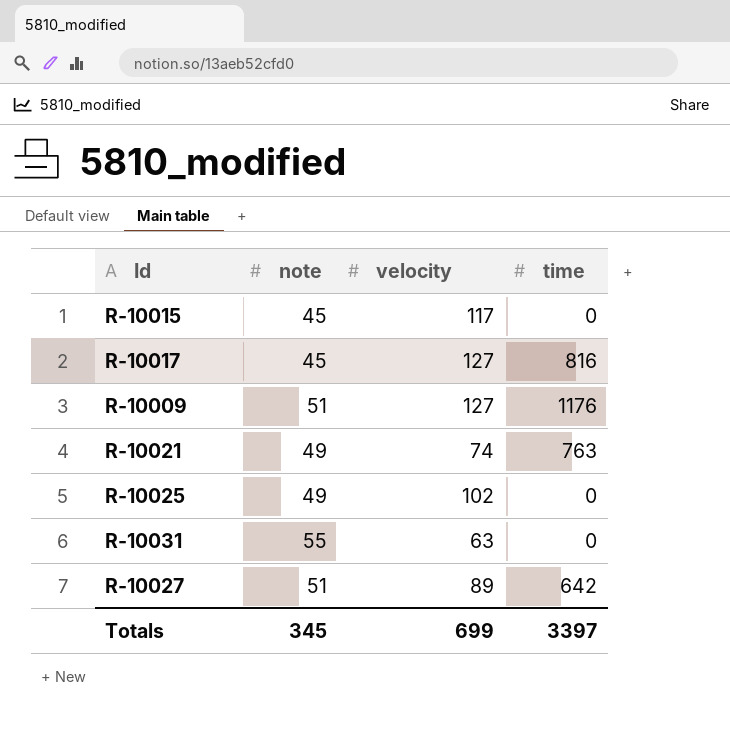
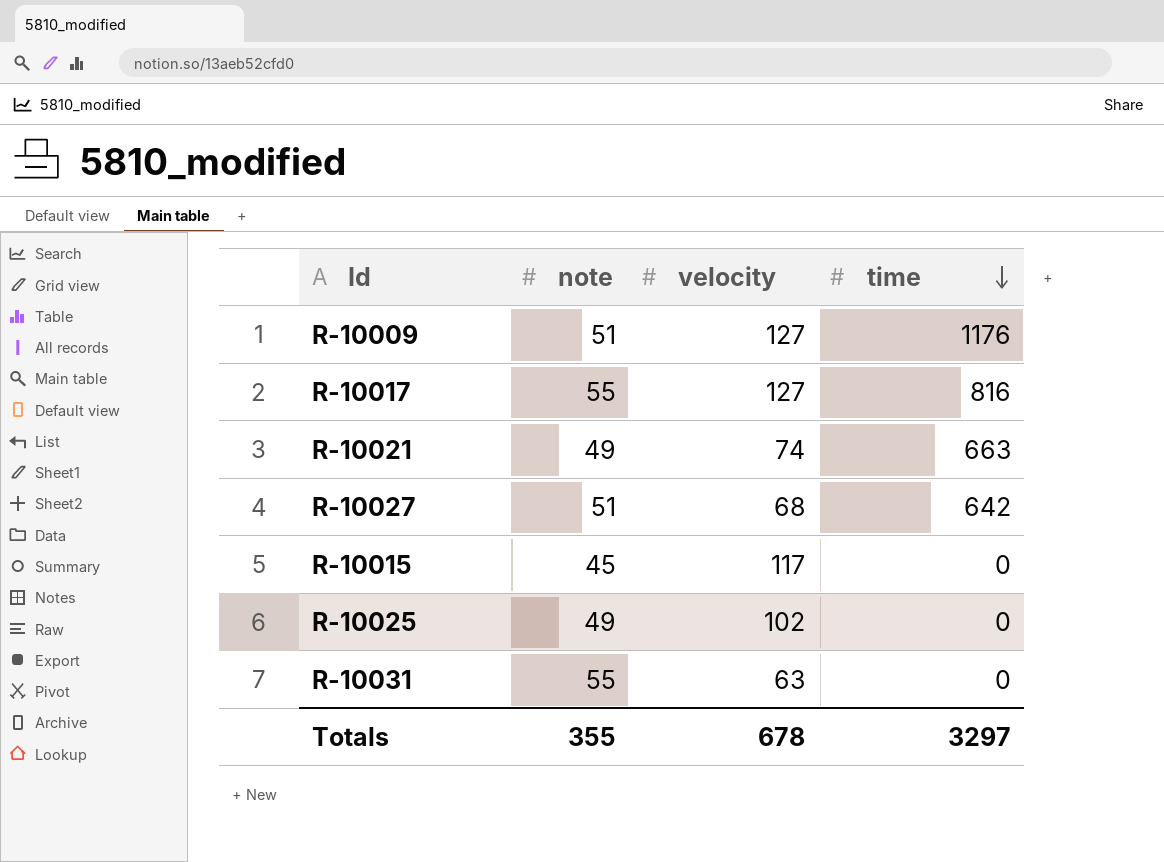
row order: none -> time descending
R-10017 | note: 45 -> 55
R-10021 | time: 763 -> 663
R-10027 | velocity: 89 -> 68
Totals | note: 345 -> 355
Totals | velocity: 699 -> 678
Totals | time: 3397 -> 3297

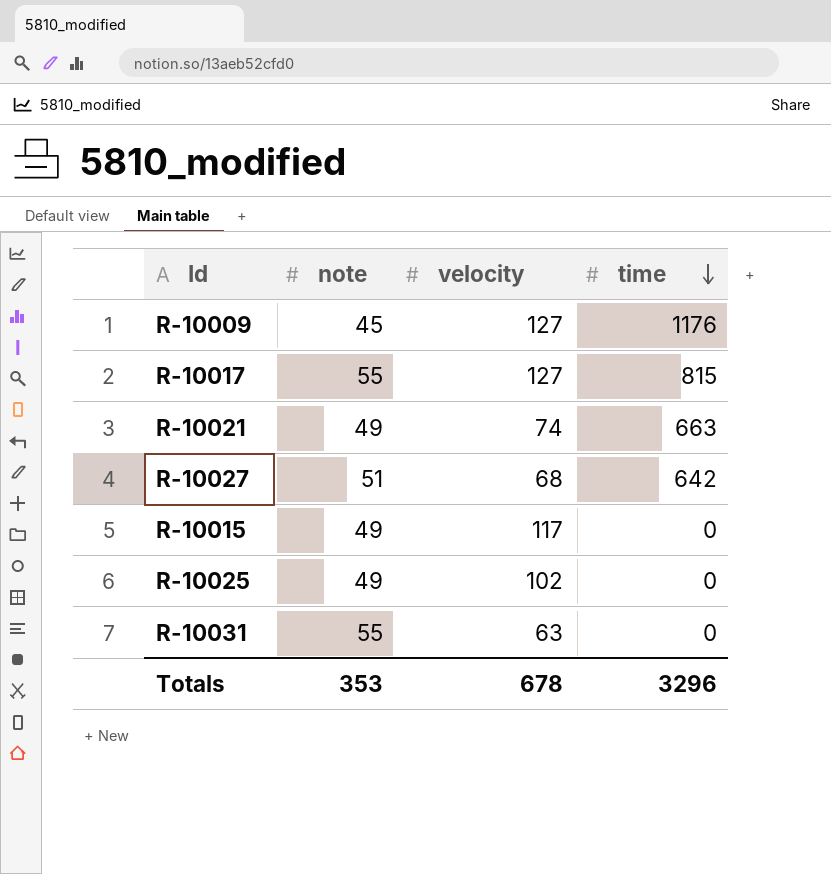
R-10009 | note: 51 -> 45
R-10017 | time: 816 -> 815
R-10015 | note: 45 -> 49
Totals | note: 355 -> 353
Totals | time: 3297 -> 3296

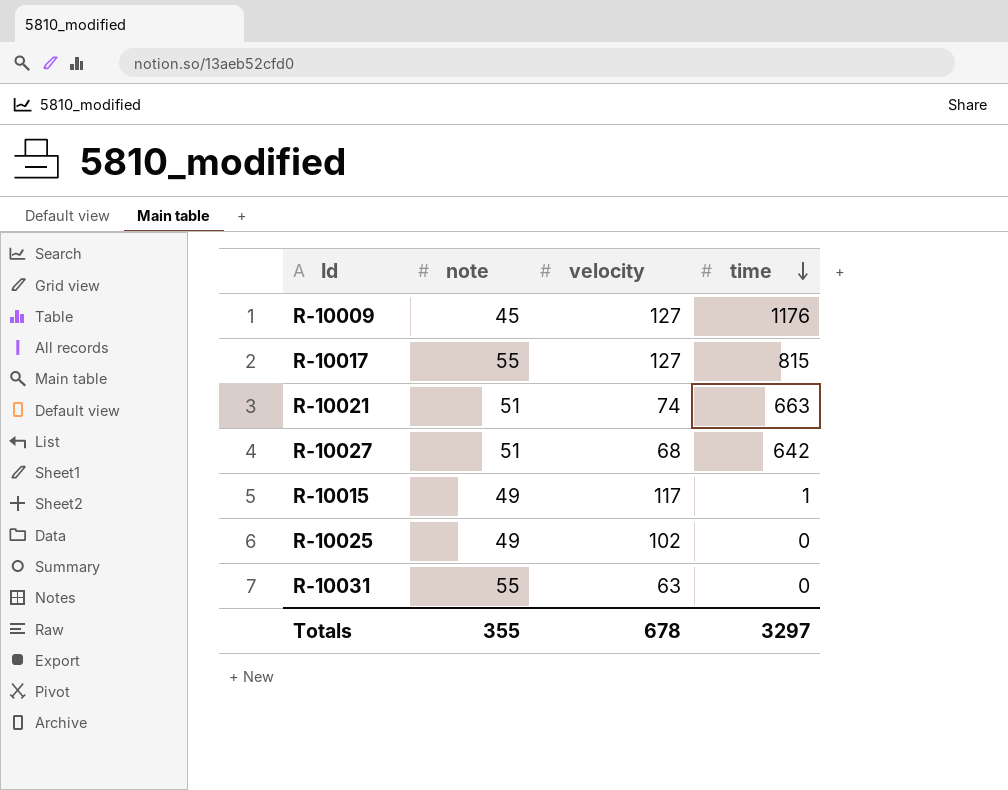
R-10021 | note: 49 -> 51
R-10015 | time: 0 -> 1
Totals | note: 353 -> 355
Totals | time: 3296 -> 3297

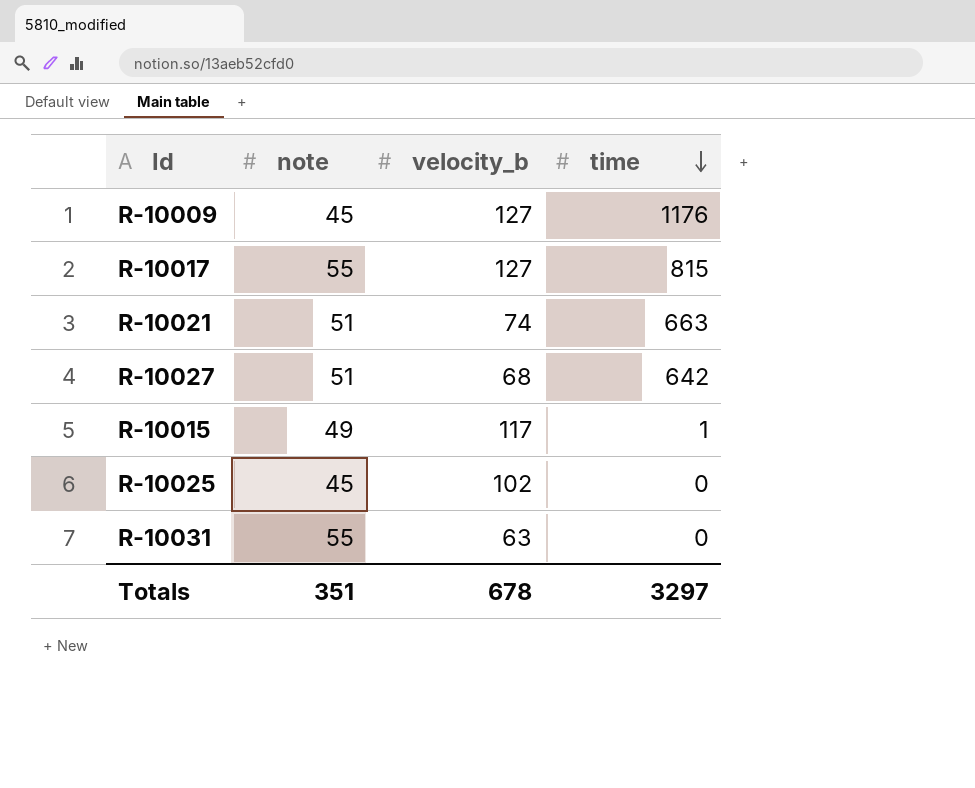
column name: velocity -> velocity_b
R-10025 | note: 49 -> 45
Totals | note: 355 -> 351

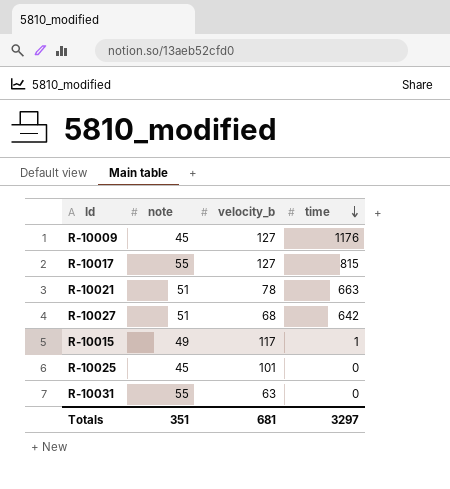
R-10021 | velocity_b: 74 -> 78
R-10025 | velocity_b: 102 -> 101
Totals | velocity_b: 678 -> 681

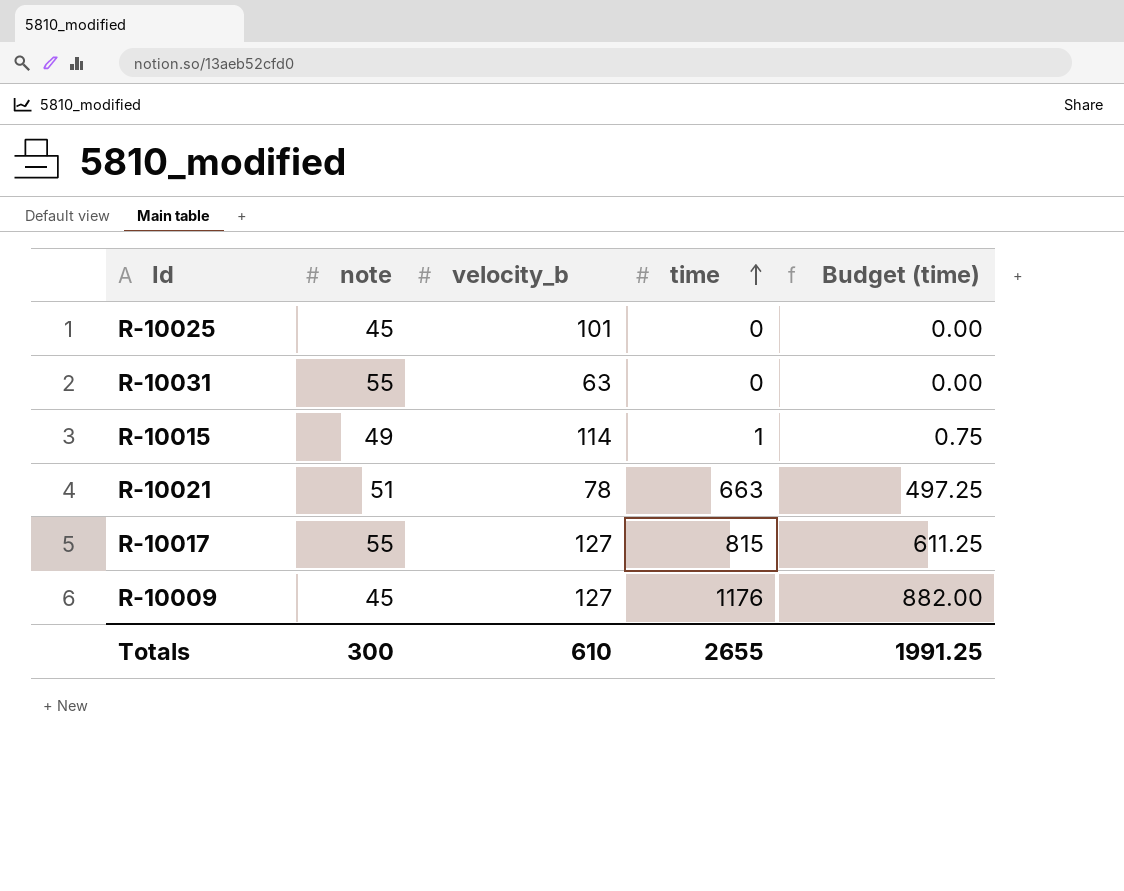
row order: time descending -> time ascending
column Budget (time) | formula: none -> [time] * 0.75
row R-10027: 51 | 68 | 642 -> none
R-10015 | velocity_b: 117 -> 114
Totals | note: 351 -> 300
Totals | velocity_b: 681 -> 610
Totals | time: 3297 -> 2655

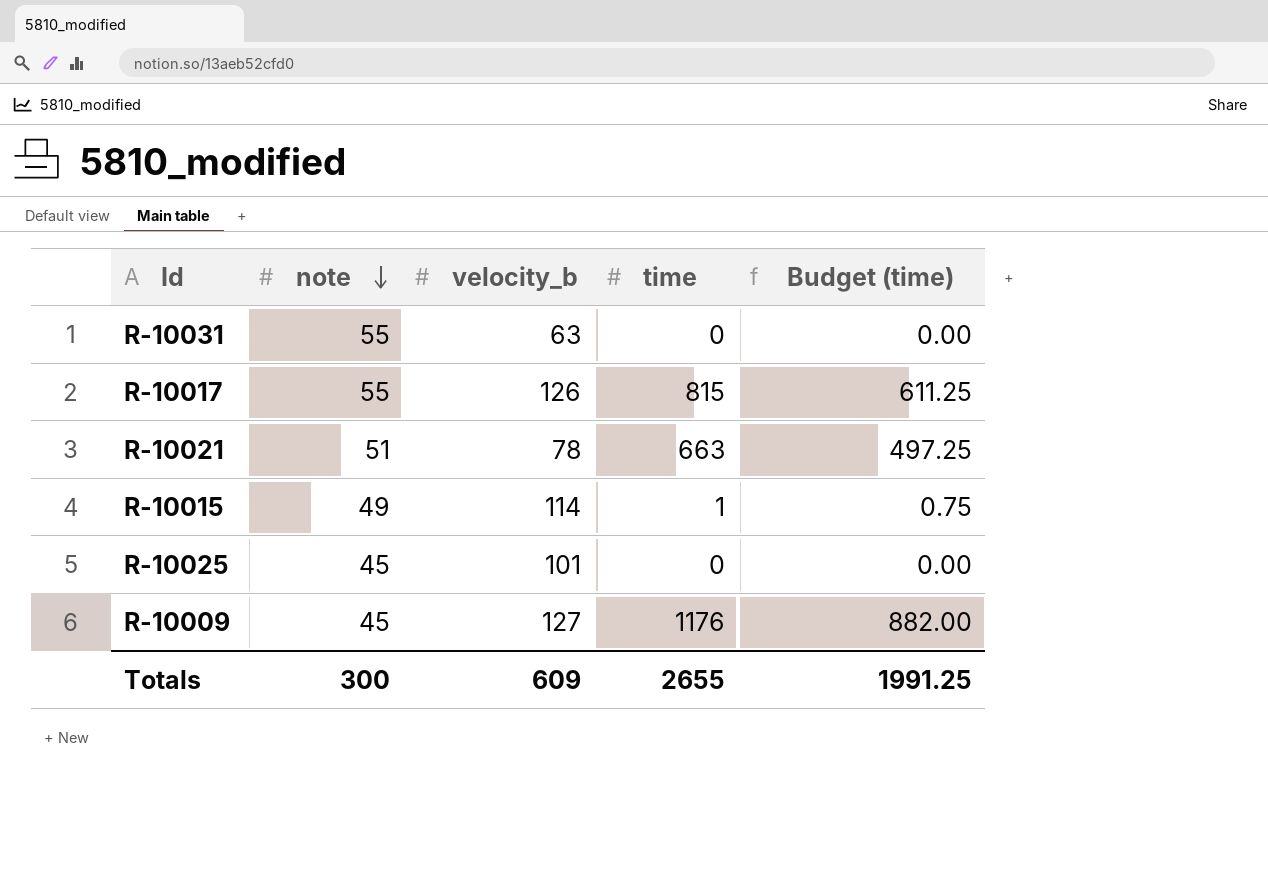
row order: time ascending -> note descending
R-10017 | velocity_b: 127 -> 126
Totals | velocity_b: 610 -> 609

